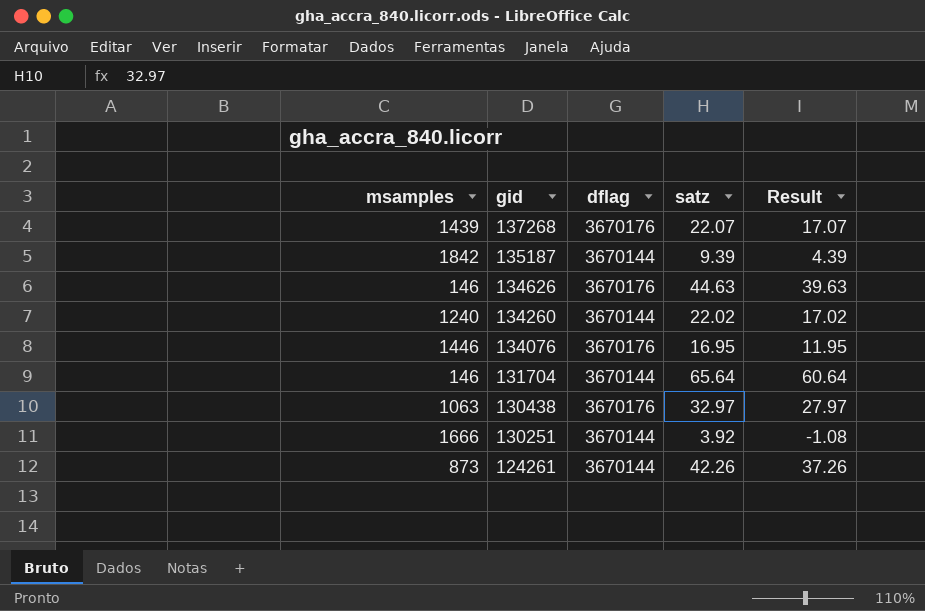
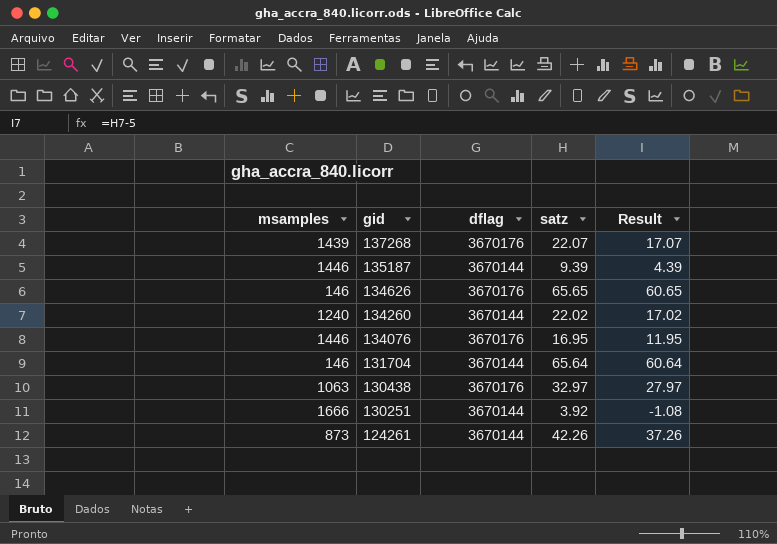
135187 | msamples: 1842 -> 1446
134626 | satz: 44.63 -> 65.65
134626 | Result: 39.63 -> 60.65

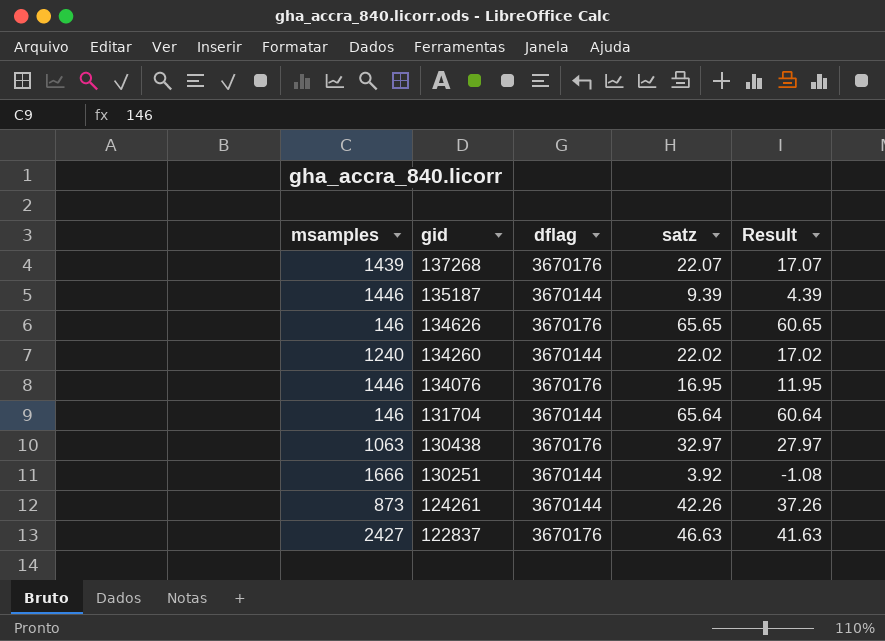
row 122837: none -> 2427 | 3670176 | 46.63 | 41.63

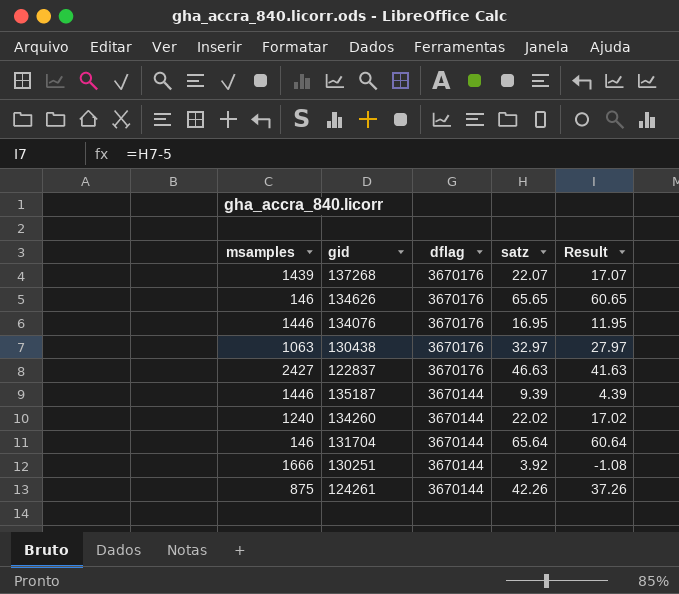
row order: gid descending -> dflag descending
124261 | msamples: 873 -> 875

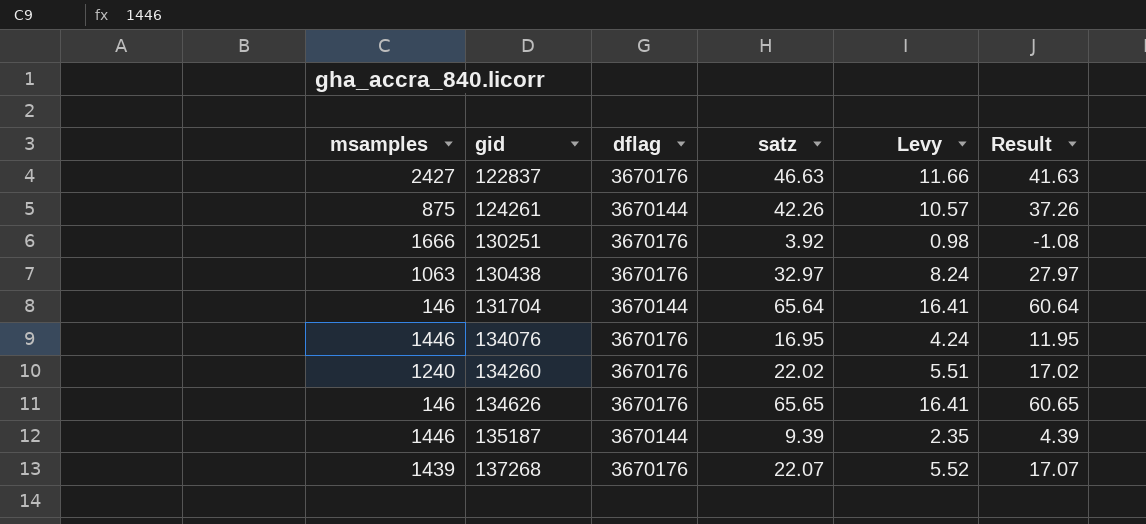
row order: dflag descending -> gid ascending
column Levy | formula: none -> [satz] * 0.25
130251 | dflag: 3670144 -> 3670176
134260 | dflag: 3670144 -> 3670176

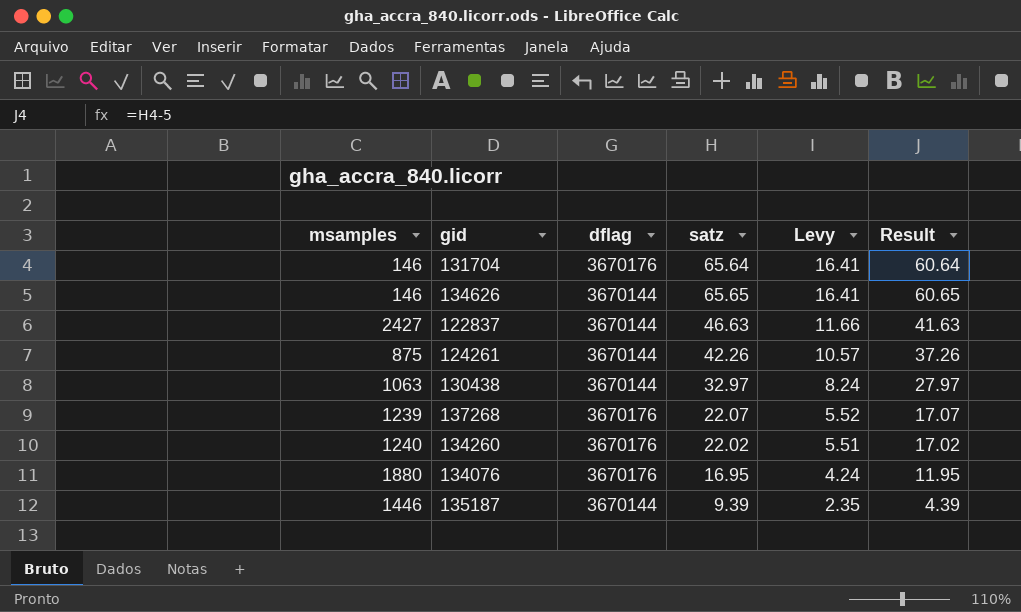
row order: gid ascending -> Levy descending
row 130251: 1666 | 3670176 | 3.92 | 0.98 | -1.08 -> none
131704 | dflag: 3670144 -> 3670176
134626 | dflag: 3670176 -> 3670144
122837 | dflag: 3670176 -> 3670144
130438 | dflag: 3670176 -> 3670144
137268 | msamples: 1439 -> 1239
134076 | msamples: 1446 -> 1880

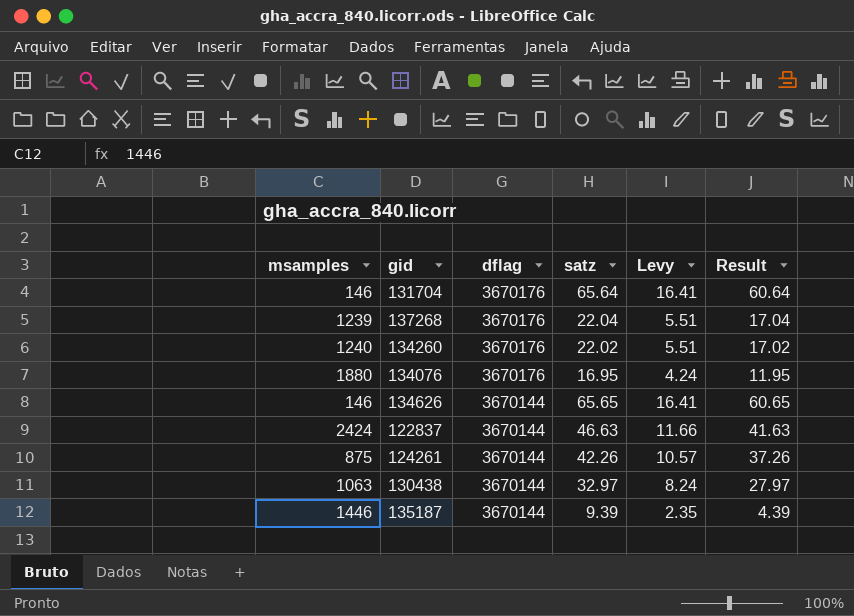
row order: Levy descending -> dflag descending
137268 | satz: 22.07 -> 22.04
137268 | Levy: 5.52 -> 5.51
137268 | Result: 17.07 -> 17.04
122837 | msamples: 2427 -> 2424

